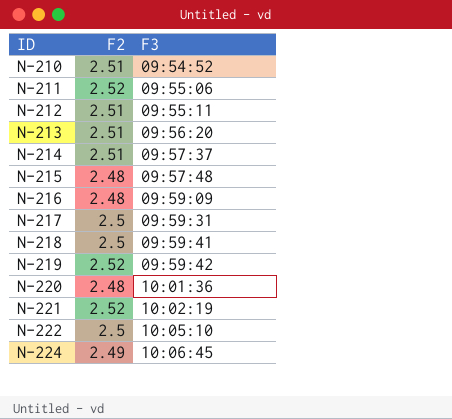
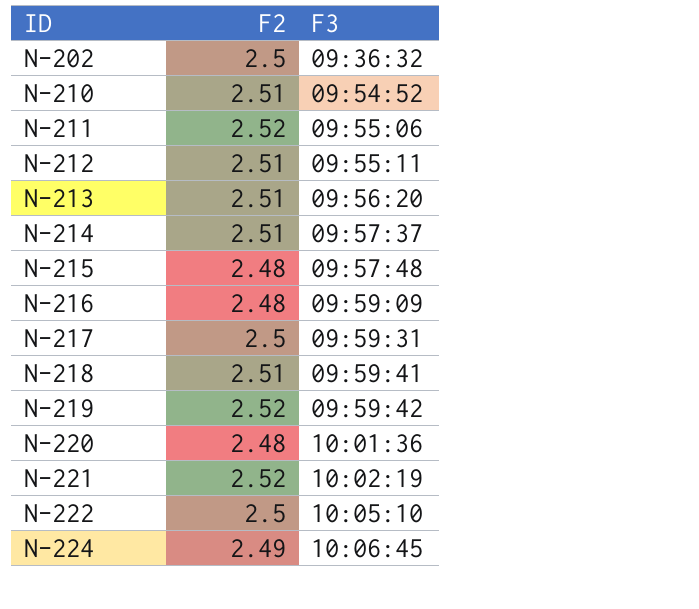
row N-202: none -> 2.5 | 09:36:32
N-218 | F2: 2.5 -> 2.51

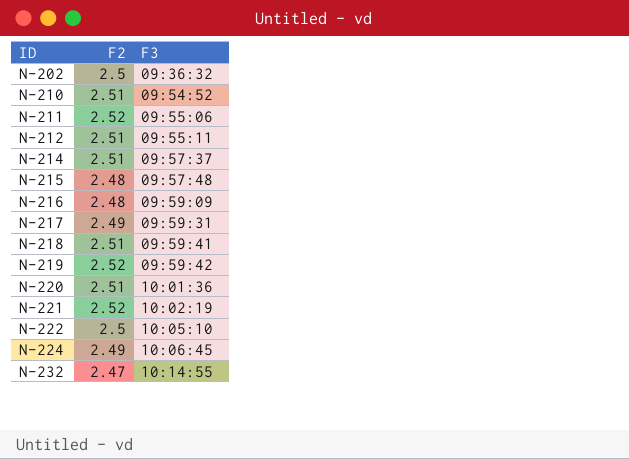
row N-213: 2.51 | 09:56:20 -> none
N-217 | F2: 2.5 -> 2.49
N-220 | F2: 2.48 -> 2.51
row N-232: none -> 2.47 | 10:14:55

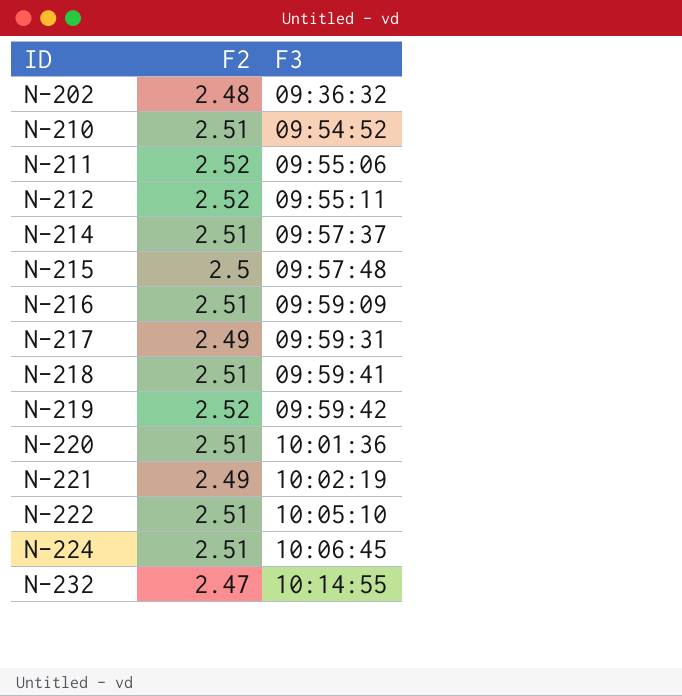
N-202 | F2: 2.5 -> 2.48
N-212 | F2: 2.51 -> 2.52
N-215 | F2: 2.48 -> 2.5
N-216 | F2: 2.48 -> 2.51
N-221 | F2: 2.52 -> 2.49
N-222 | F2: 2.5 -> 2.51
N-224 | F2: 2.49 -> 2.51

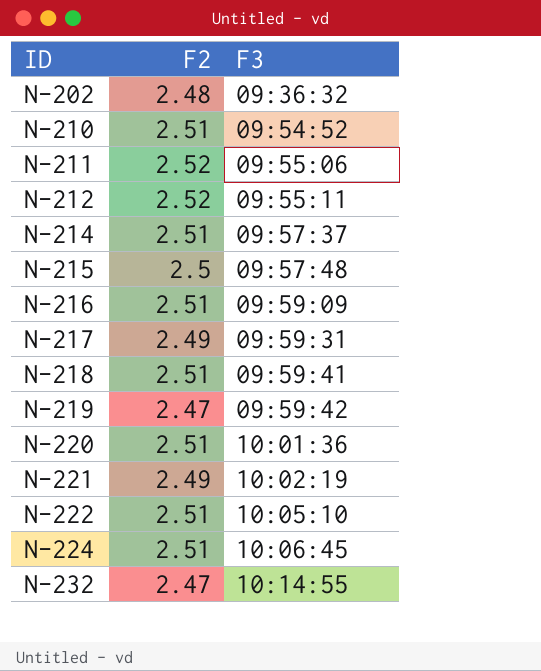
N-219 | F2: 2.52 -> 2.47

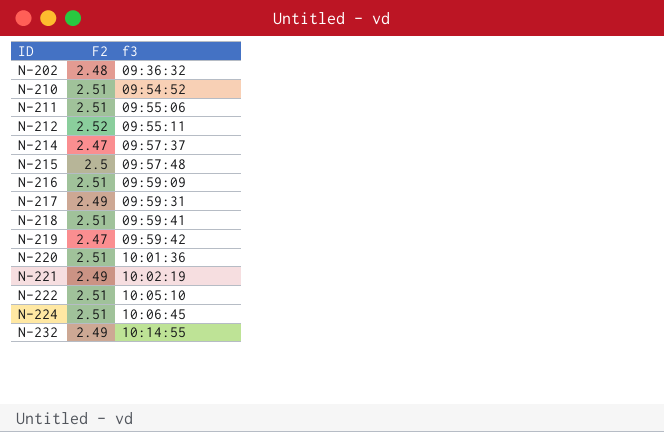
column name: F3 -> f3
N-211 | F2: 2.52 -> 2.51
N-214 | F2: 2.51 -> 2.47
N-232 | F2: 2.47 -> 2.49

